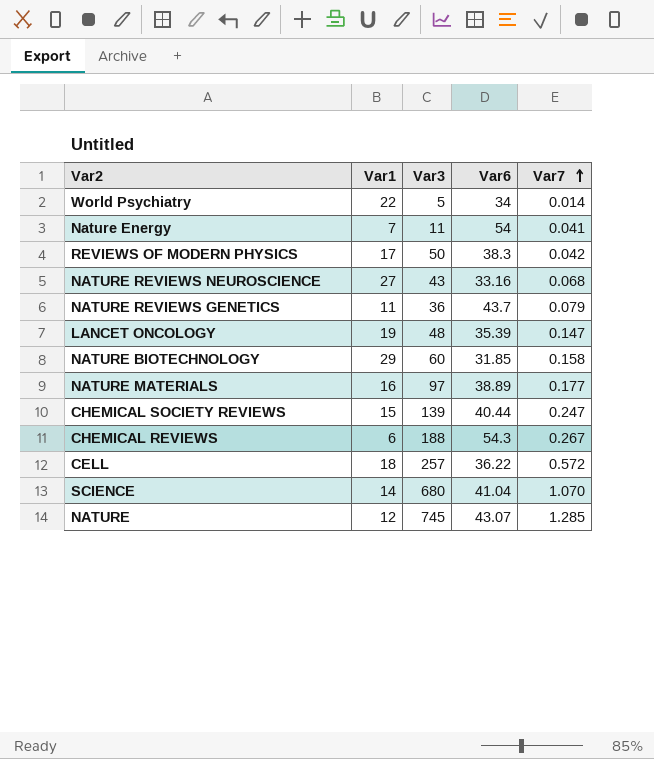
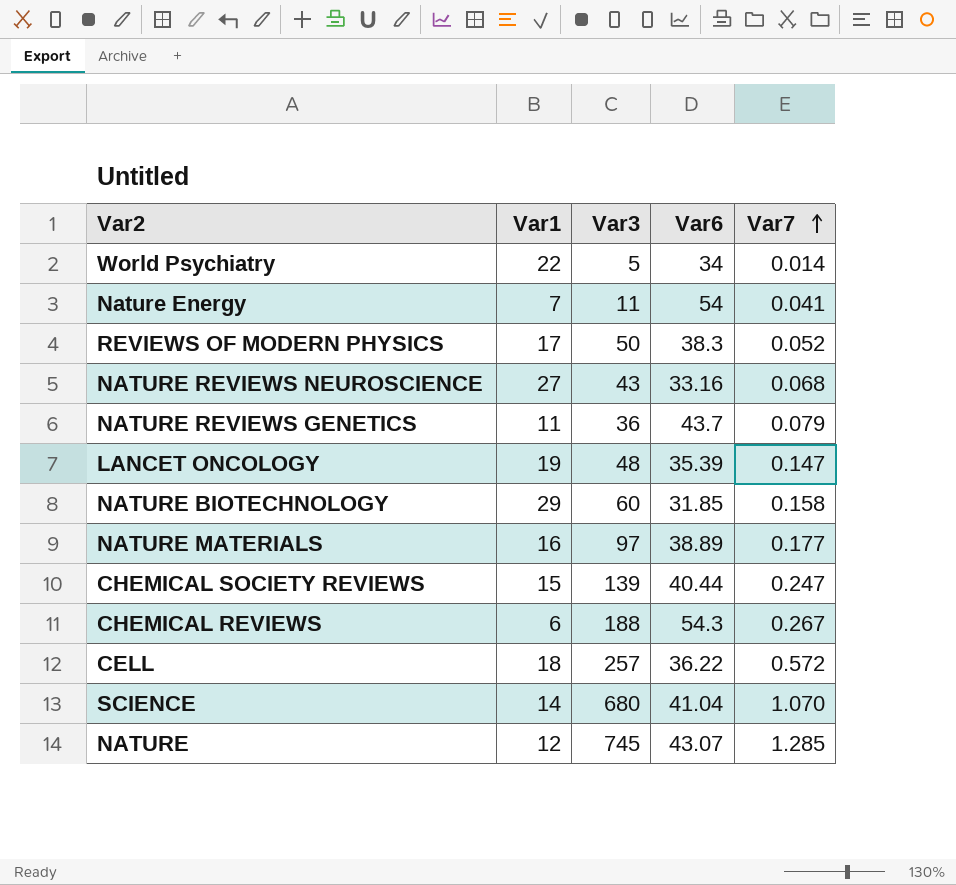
REVIEWS OF MODERN PHYSICS | Var7: 0.042 -> 0.052

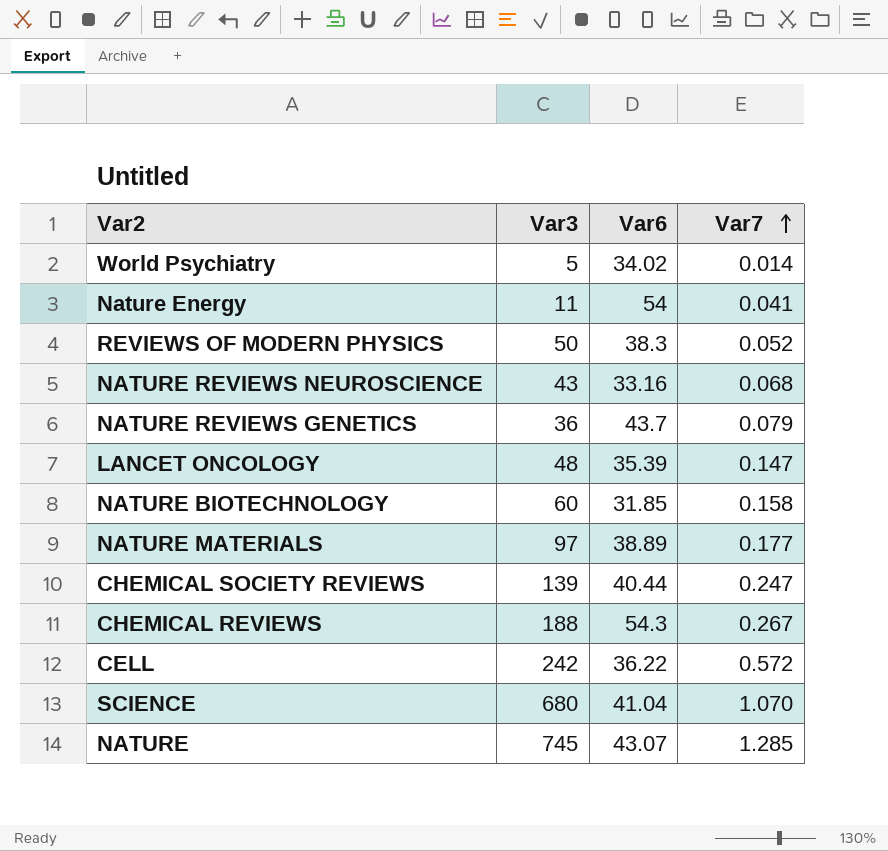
column Var1 | position: 2 -> none
World Psychiatry | Var6: 34 -> 34.02
CELL | Var3: 257 -> 242

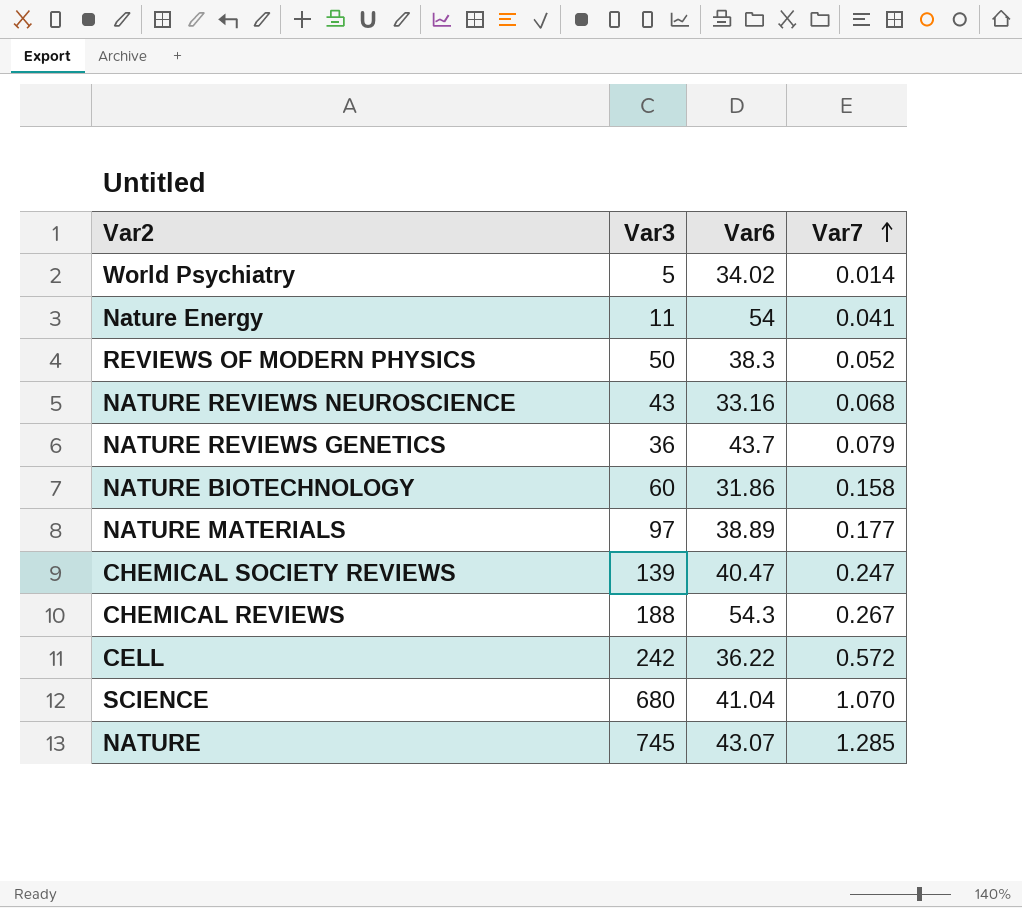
row LANCET ONCOLOGY: 48 | 35.39 | 0.147 -> none
NATURE BIOTECHNOLOGY | Var6: 31.85 -> 31.86
CHEMICAL SOCIETY REVIEWS | Var6: 40.44 -> 40.47

